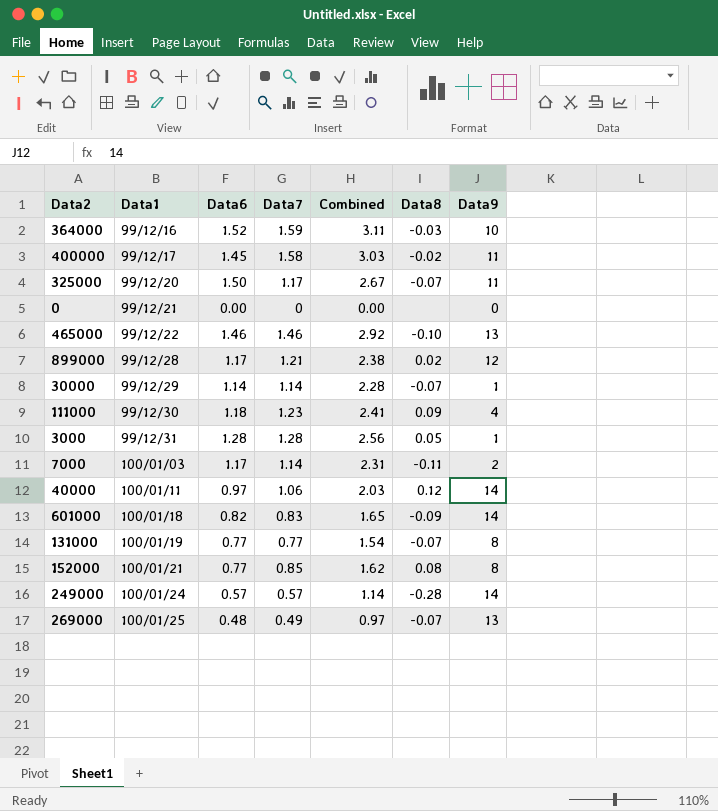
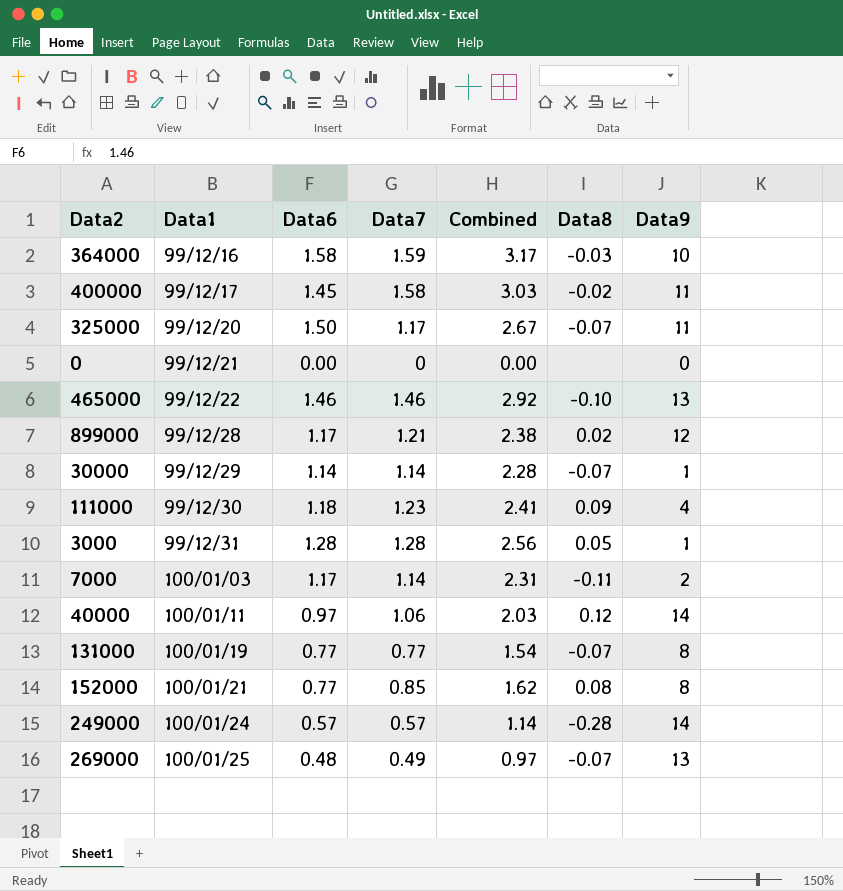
row 601000: 100/01/18 | 0.82 | 0.83 | 1.65 | -0.09 | 14 -> none
364000 | Data6: 1.52 -> 1.58
364000 | Combined: 3.11 -> 3.17

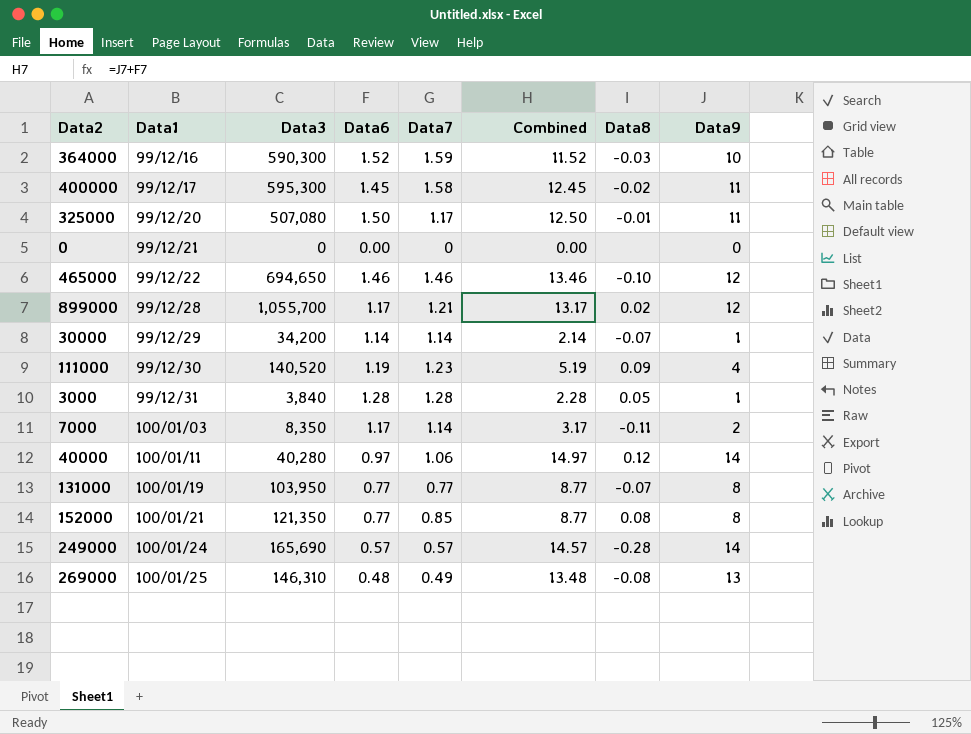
column Data3 | position: none -> 3
column Combined | formula: [Data6] + [Data7] -> [Data6] + [Data9]
364000 | Data6: 1.58 -> 1.52
325000 | Data8: -0.07 -> -0.01
465000 | Data9: 13 -> 12
111000 | Data6: 1.18 -> 1.19
269000 | Data8: -0.07 -> -0.08

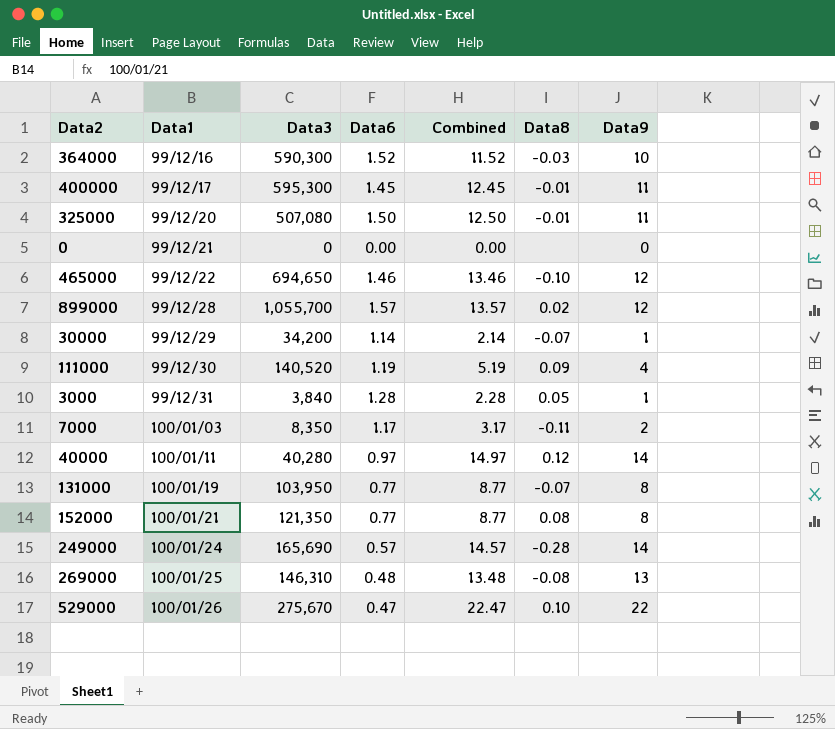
column Data7 | position: 5 -> none
400000 | Data8: -0.02 -> -0.01
899000 | Data6: 1.17 -> 1.57
899000 | Combined: 13.17 -> 13.57
row 529000: none -> 100/01/26 | 275,670 | 0.47 | 22.47 | 0.10 | 22

